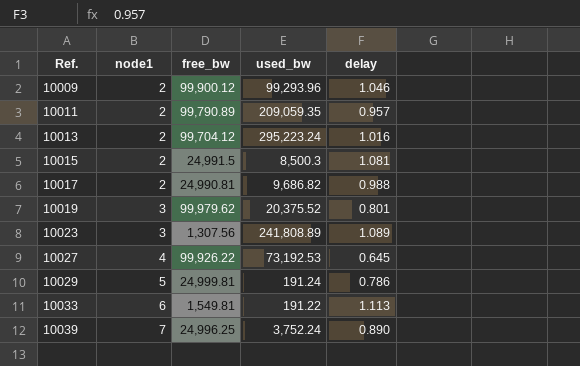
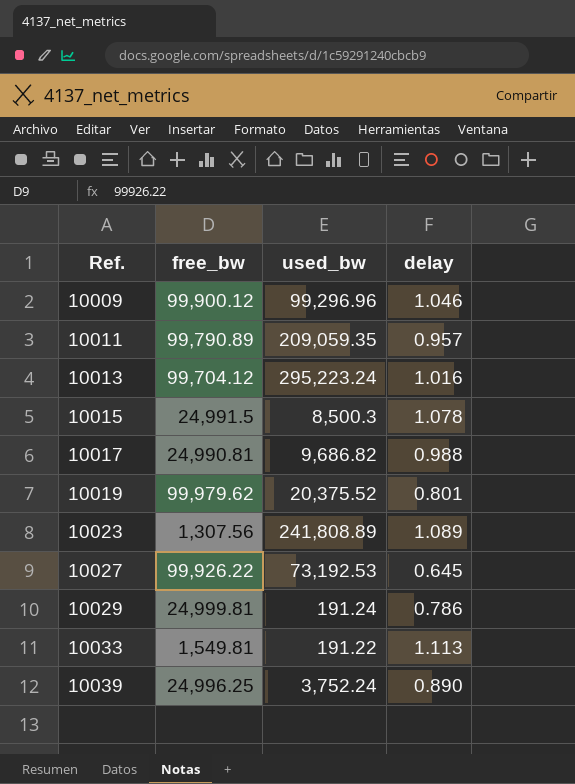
column node1 | position: 2 -> none
10009 | used_bw: 99,293.96 -> 99,296.96
10015 | delay: 1.081 -> 1.078

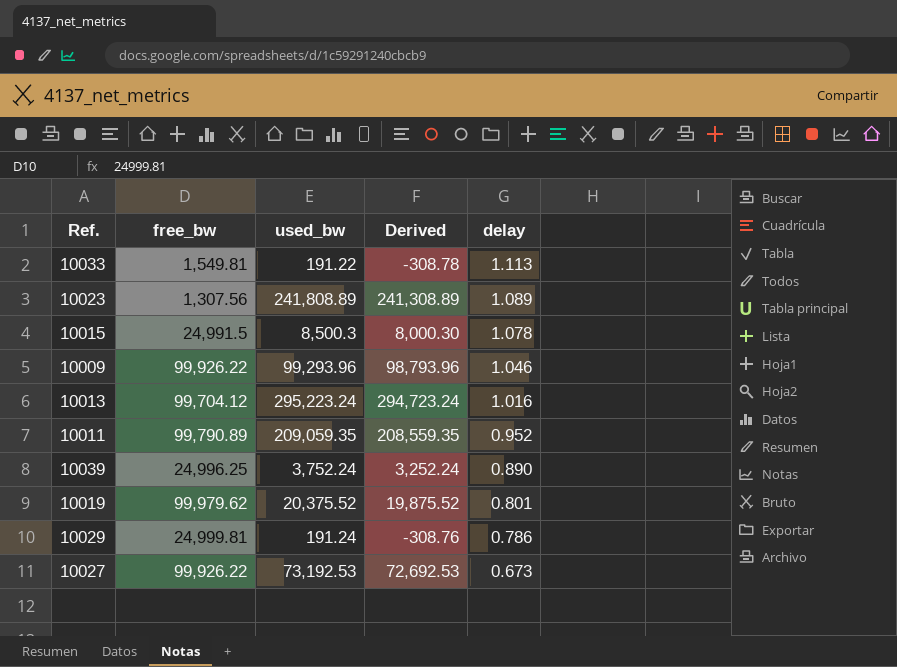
row order: Ref. ascending -> delay descending
column Derived | formula: none -> [used_bw] - 500
row 10017: 24,990.81 | 9,686.82 | 0.988 -> none
10009 | free_bw: 99,900.12 -> 99,926.22
10009 | used_bw: 99,296.96 -> 99,293.96
10011 | delay: 0.957 -> 0.952
10027 | delay: 0.645 -> 0.673

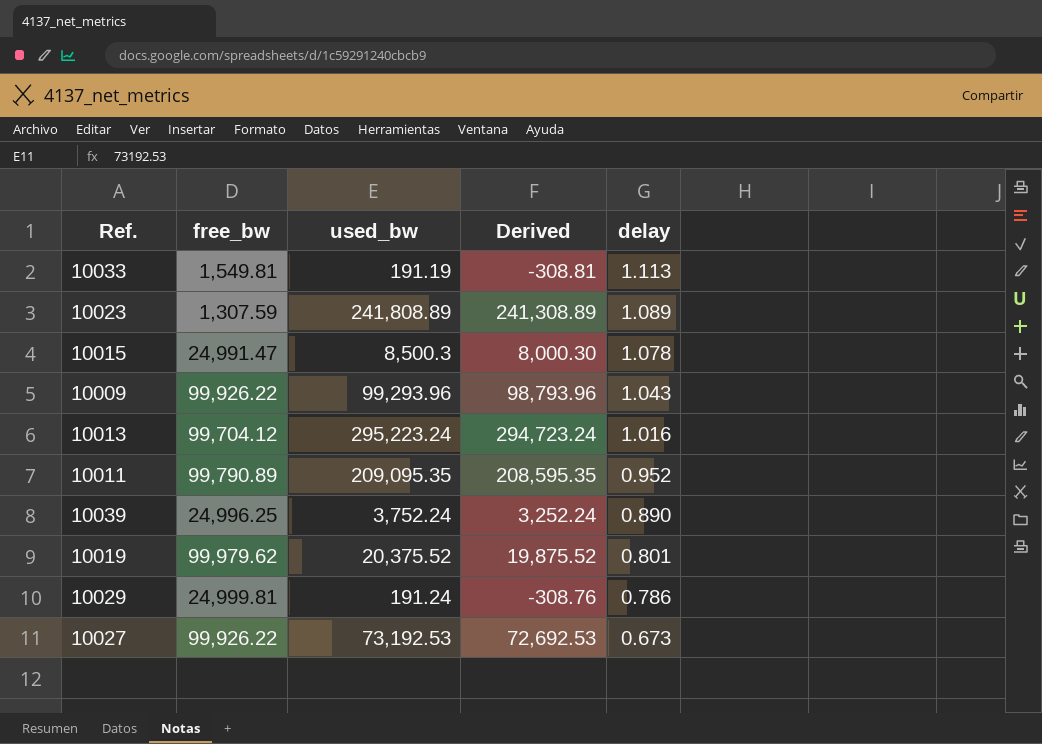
10033 | used_bw: 191.22 -> 191.19
10033 | Derived: -308.78 -> -308.81
10023 | free_bw: 1,307.56 -> 1,307.59
10015 | free_bw: 24,991.5 -> 24,991.47
10009 | delay: 1.046 -> 1.043
10011 | used_bw: 209,059.35 -> 209,095.35
10011 | Derived: 208,559.35 -> 208,595.35

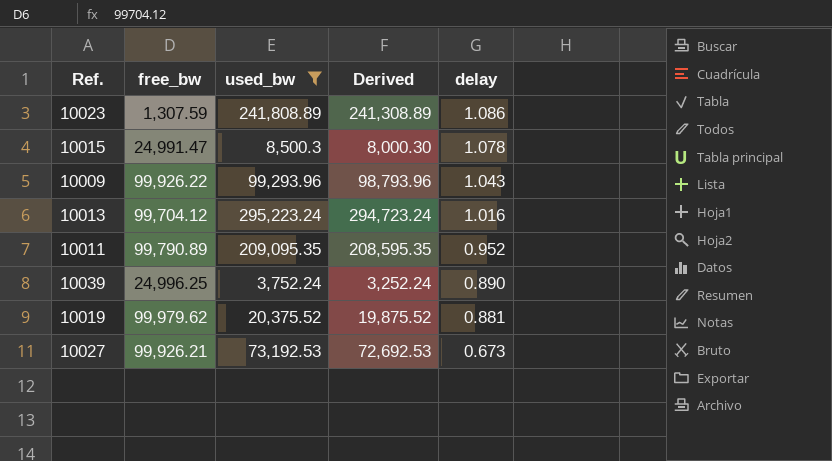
filter: none -> used_bw >= 3,752.24
10023 | delay: 1.089 -> 1.086
10019 | delay: 0.801 -> 0.881
10027 | free_bw: 99,926.22 -> 99,926.21

